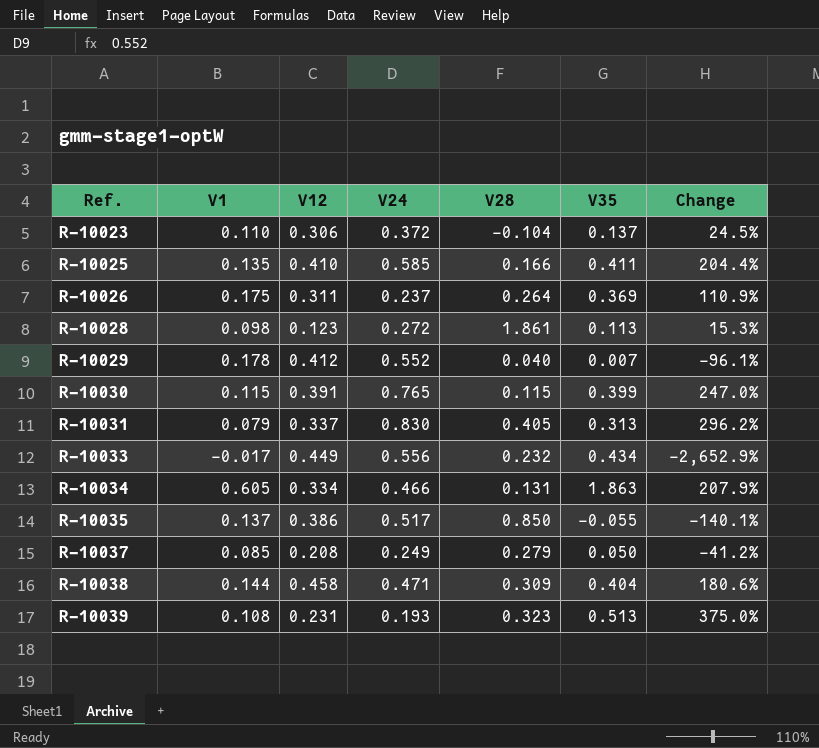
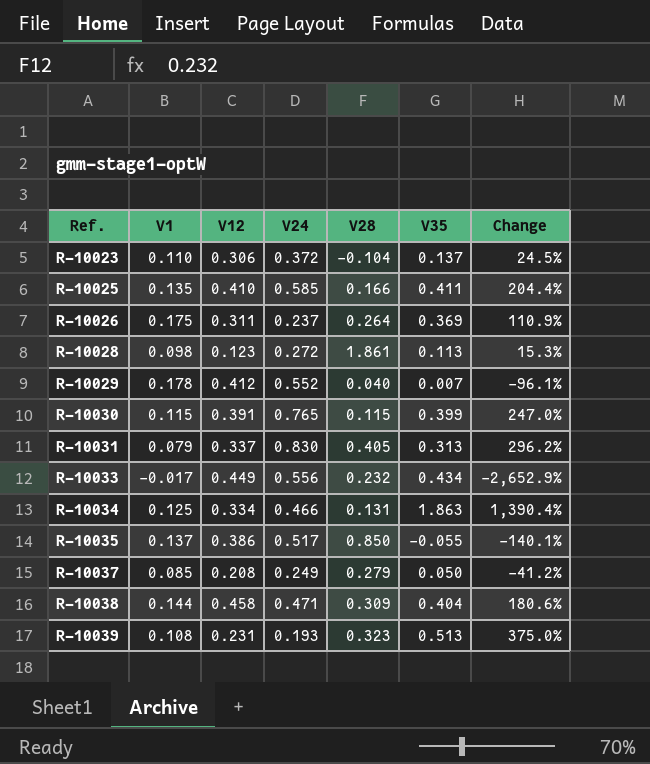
R-10034 | V1: 0.605 -> 0.125
R-10034 | Change: 207.9% -> 1,390.4%

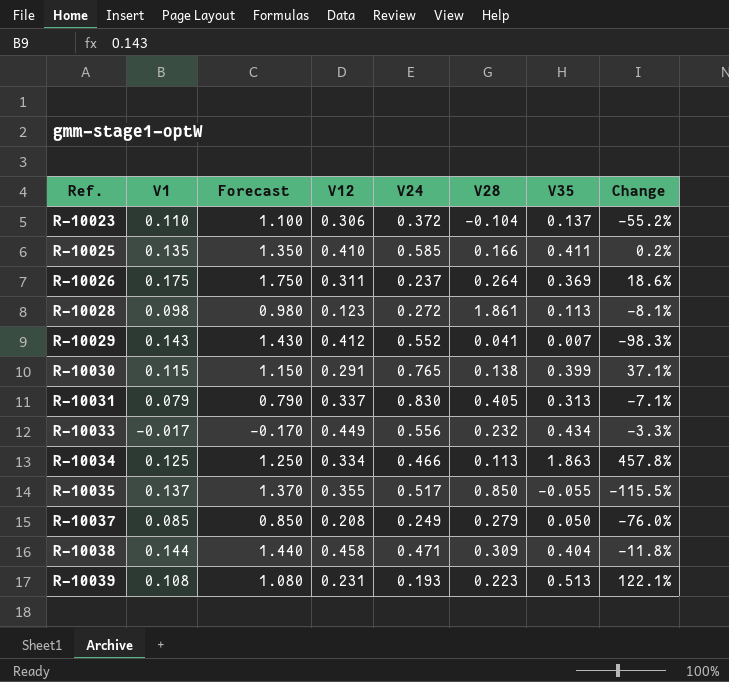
column Forecast | formula: none -> [V1] * 10
column Change | formula: ([V35] - [V1]) / [V1] -> ([V35] - [V12]) / [V12]
R-10029 | V1: 0.178 -> 0.143
R-10029 | V28: 0.040 -> 0.041
R-10030 | V12: 0.391 -> 0.291
R-10030 | V28: 0.115 -> 0.138
R-10034 | V28: 0.131 -> 0.113
R-10035 | V12: 0.386 -> 0.355
R-10039 | V28: 0.323 -> 0.223

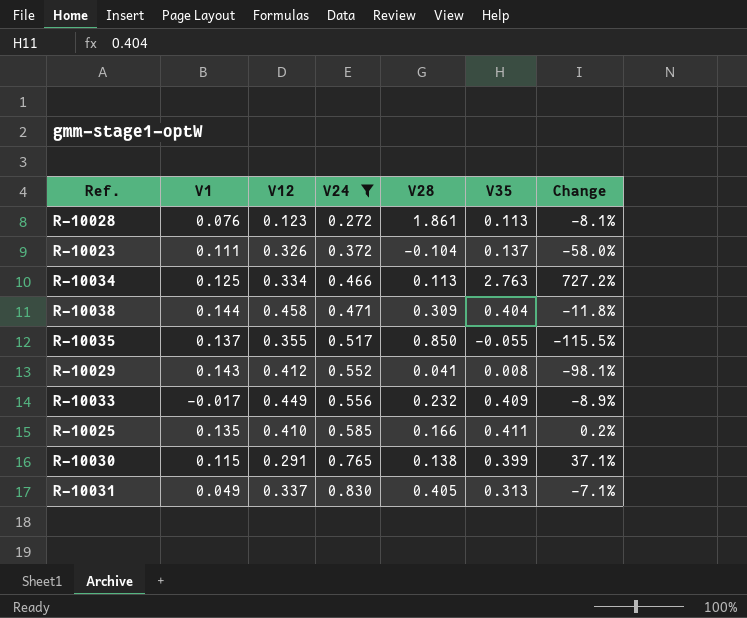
filter: none -> V24 >= 0.272
row order: Ref. ascending -> V24 ascending
column Forecast | formula: [V1] * 10 -> none
R-10028 | V1: 0.098 -> 0.076
R-10023 | V1: 0.110 -> 0.111
R-10023 | V12: 0.306 -> 0.326
R-10023 | Change: -55.2% -> -58.0%
R-10034 | V35: 1.863 -> 2.763
R-10034 | Change: 457.8% -> 727.2%
R-10029 | V35: 0.007 -> 0.008
R-10029 | Change: -98.3% -> -98.1%
R-10033 | V35: 0.434 -> 0.409
R-10033 | Change: -3.3% -> -8.9%
R-10031 | V1: 0.079 -> 0.049

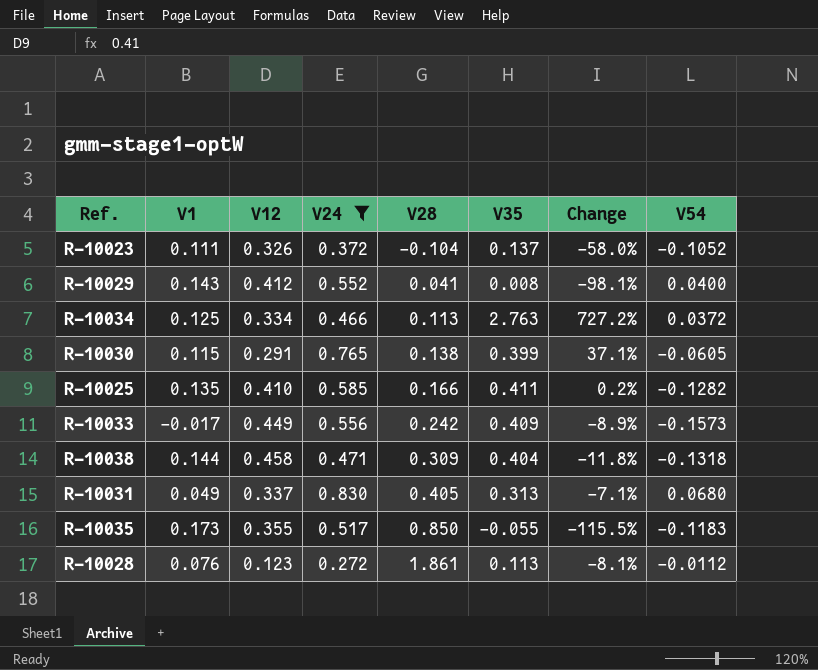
row order: V24 ascending -> V28 ascending
column V54 | position: none -> 8
R-10033 | V28: 0.232 -> 0.242
R-10035 | V1: 0.137 -> 0.173

